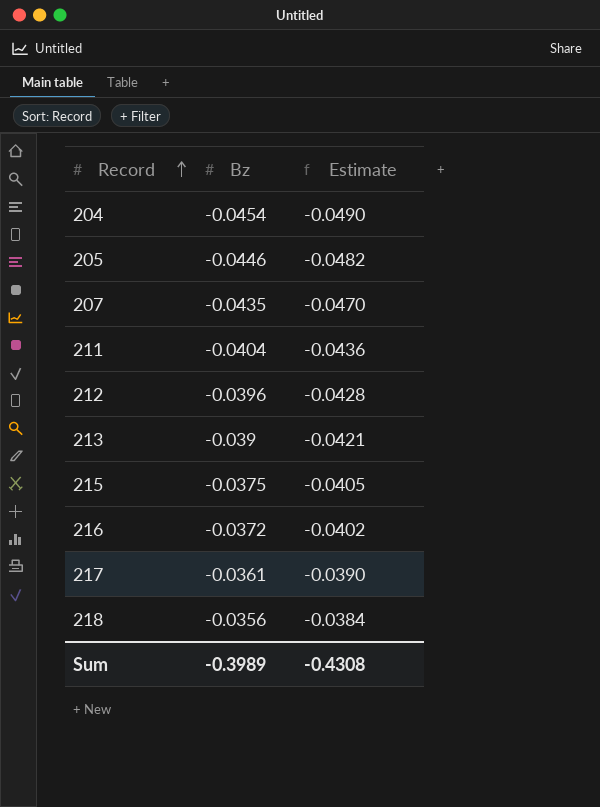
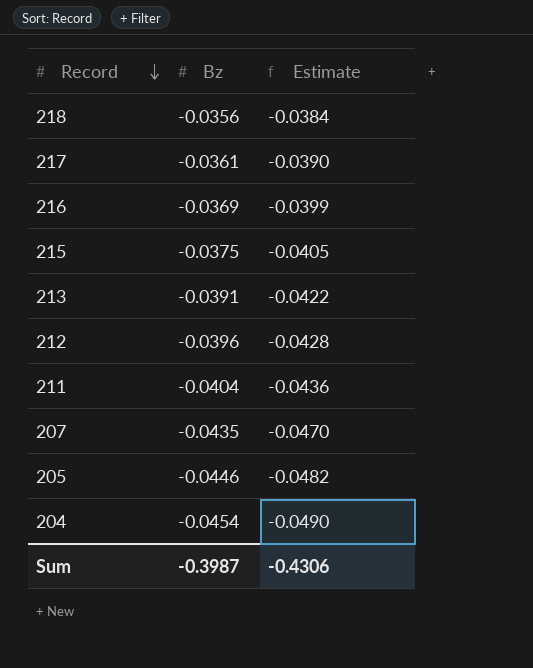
row order: Record ascending -> Record descending
216 | Bz: -0.0372 -> -0.0369
216 | Estimate: -0.0402 -> -0.0399
213 | Bz: -0.039 -> -0.0391
213 | Estimate: -0.0421 -> -0.0422
Sum | Bz: -0.3989 -> -0.3987
Sum | Estimate: -0.4308 -> -0.4306

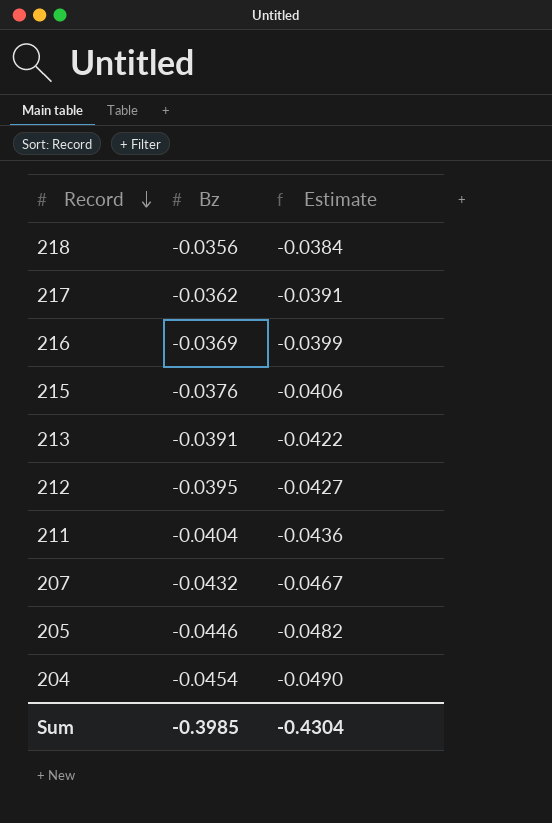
217 | Bz: -0.0361 -> -0.0362
217 | Estimate: -0.0390 -> -0.0391
215 | Bz: -0.0375 -> -0.0376
215 | Estimate: -0.0405 -> -0.0406
212 | Bz: -0.0396 -> -0.0395
212 | Estimate: -0.0428 -> -0.0427
207 | Bz: -0.0435 -> -0.0432
207 | Estimate: -0.0470 -> -0.0467
Sum | Bz: -0.3987 -> -0.3985
Sum | Estimate: -0.4306 -> -0.4304

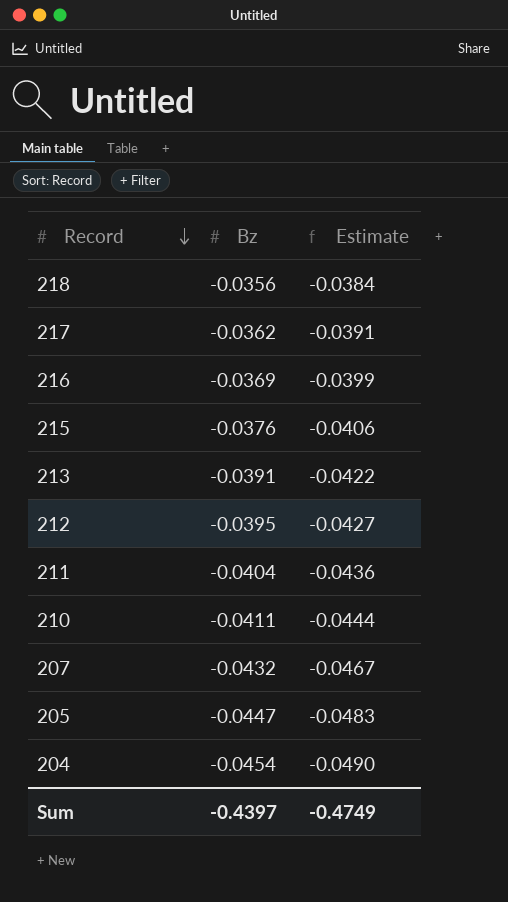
row 210: none -> -0.0411 | -0.0444
205 | Bz: -0.0446 -> -0.0447
205 | Estimate: -0.0482 -> -0.0483
Sum | Bz: -0.3985 -> -0.4397
Sum | Estimate: -0.4304 -> -0.4749

